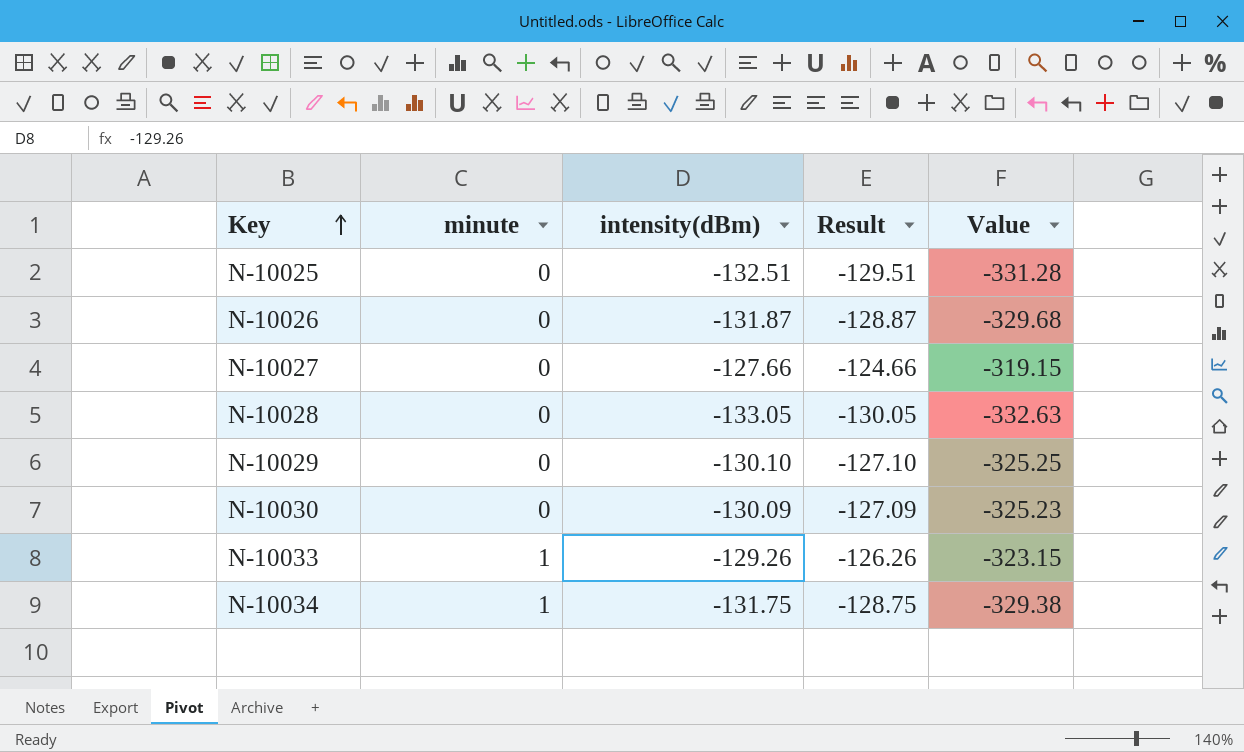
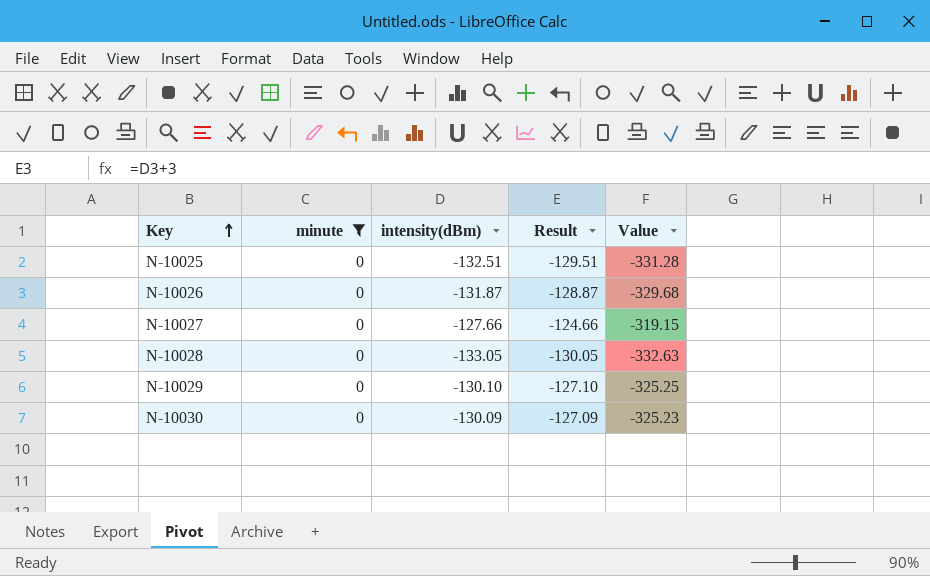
filter: none -> minute = 0

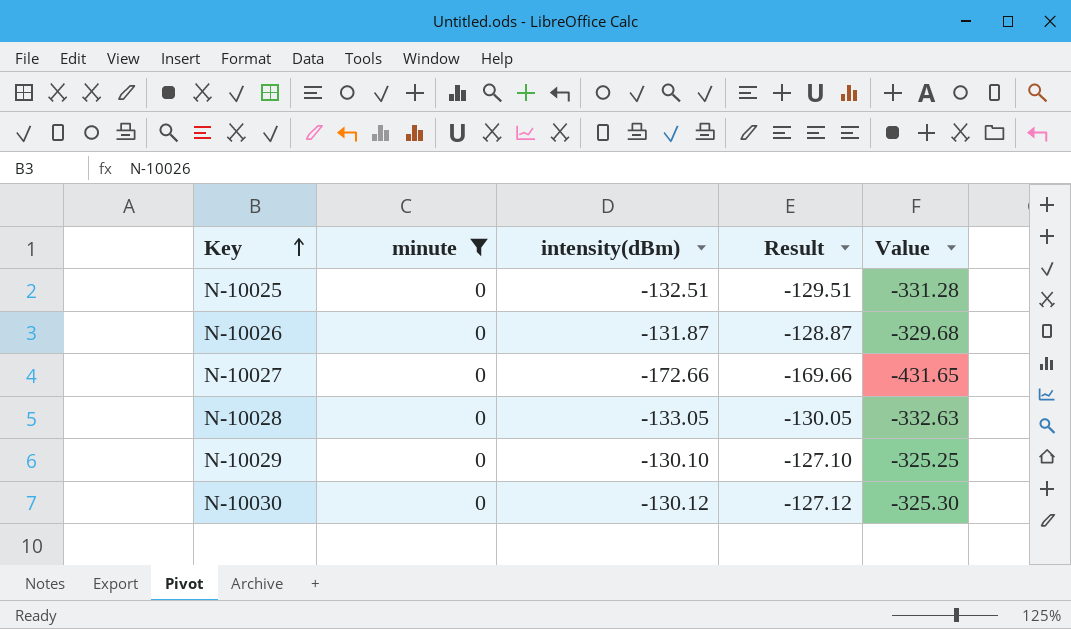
N-10027 | intensity(dBm): -127.66 -> -172.66
N-10027 | Result: -124.66 -> -169.66
N-10027 | Value: -319.15 -> -431.65
N-10030 | intensity(dBm): -130.09 -> -130.12
N-10030 | Result: -127.09 -> -127.12
N-10030 | Value: -325.23 -> -325.30

